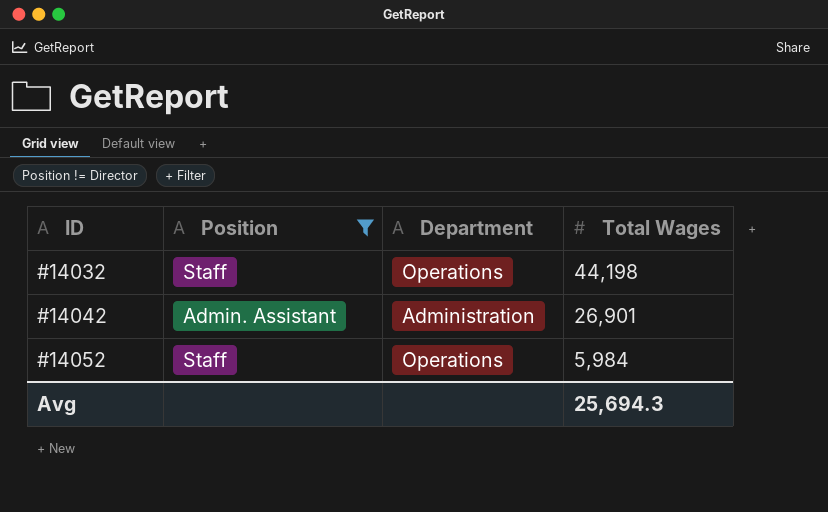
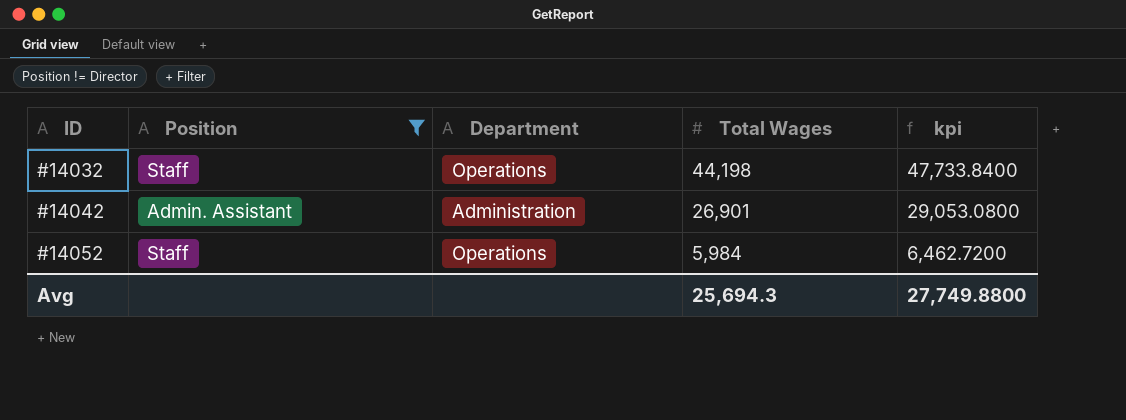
column kpi | formula: none -> [Total Wages] * 1.08

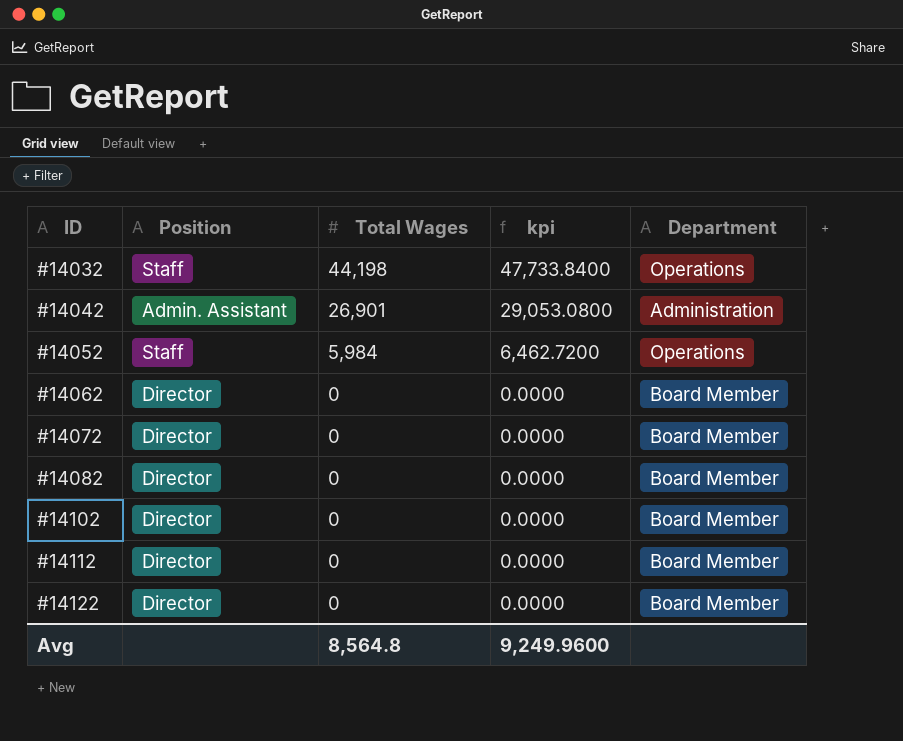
filter: Position != Director -> none
column Department | position: 3 -> 5
Avg | Total Wages: 25,694.3 -> 8,564.8
Avg | kpi: 27,749.8800 -> 9,249.9600

